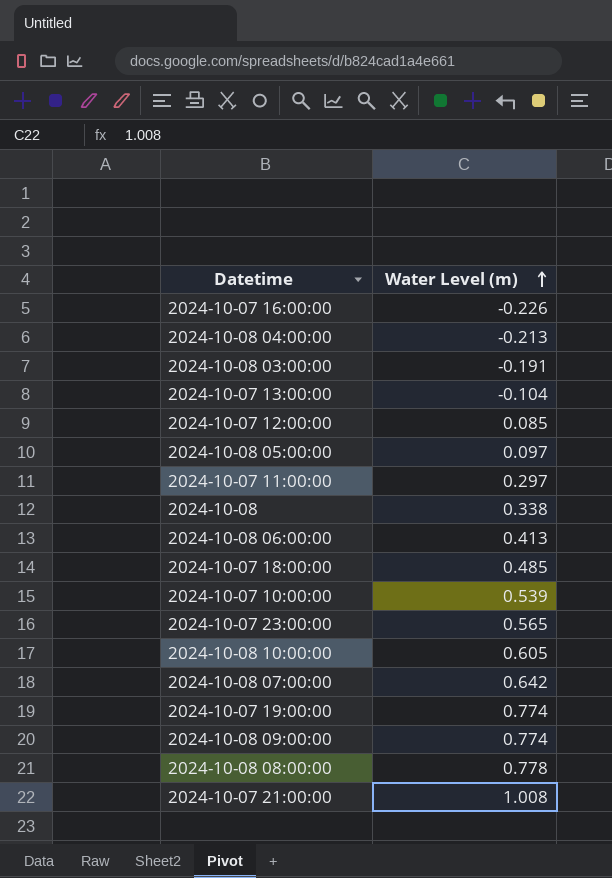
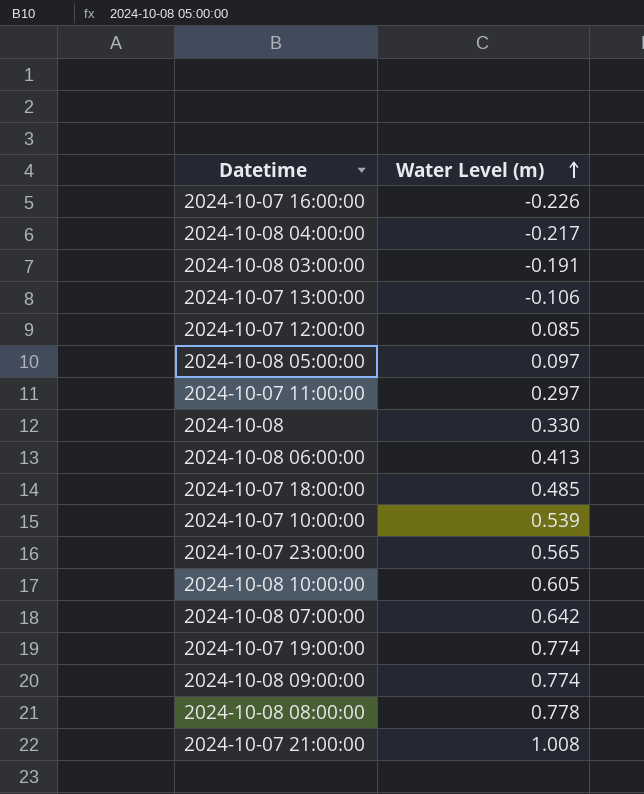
2024-10-08 04:00:00 | Water Level (m): -0.213 -> -0.217
2024-10-07 13:00:00 | Water Level (m): -0.104 -> -0.106
2024-10-08 | Water Level (m): 0.338 -> 0.330

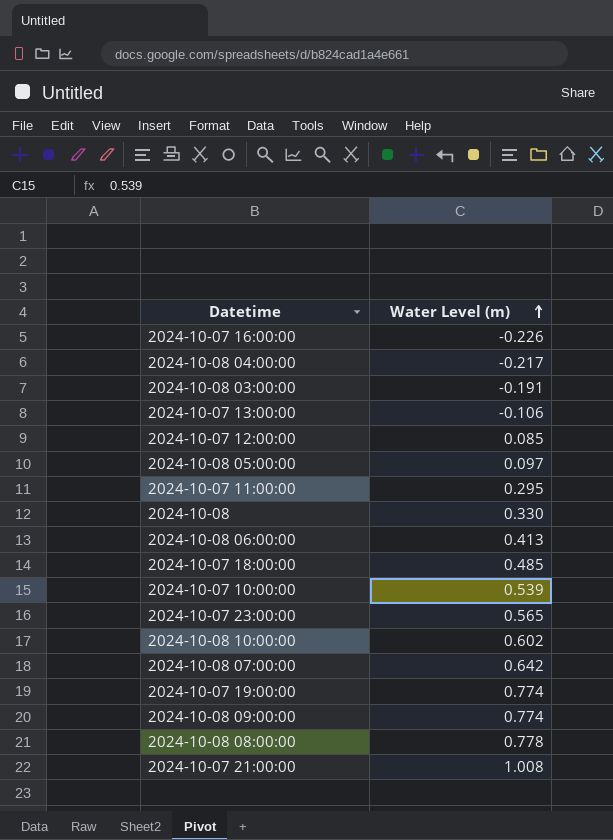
2024-10-07 11:00:00 | Water Level (m): 0.297 -> 0.295
2024-10-08 10:00:00 | Water Level (m): 0.605 -> 0.602

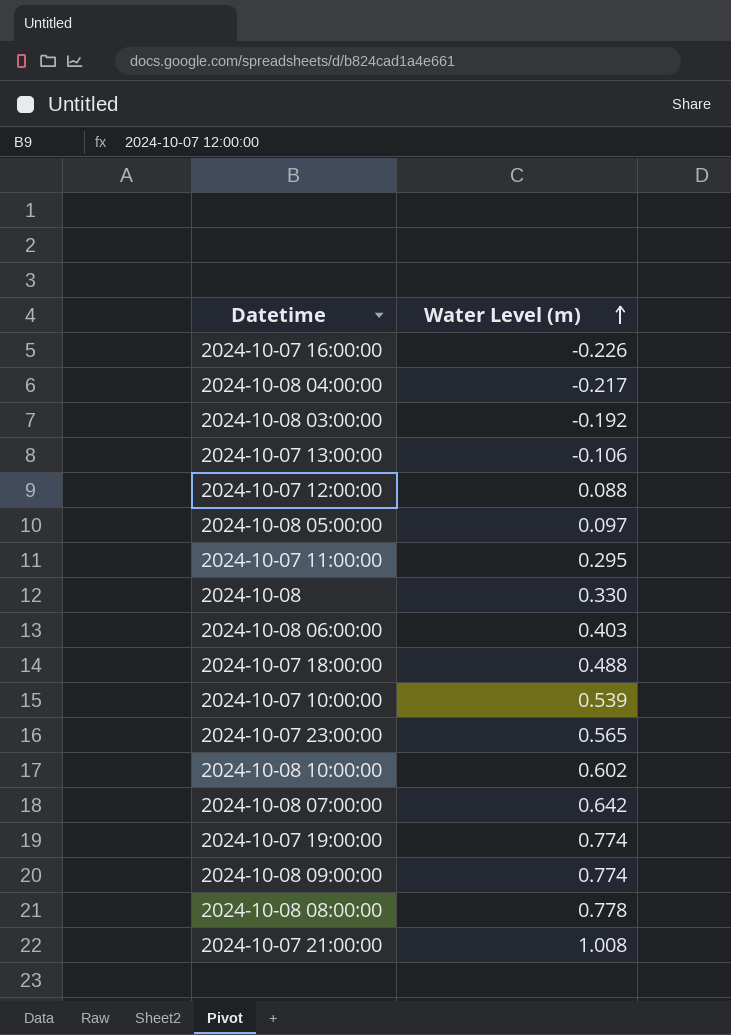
2024-10-08 03:00:00 | Water Level (m): -0.191 -> -0.192
2024-10-07 12:00:00 | Water Level (m): 0.085 -> 0.088
2024-10-08 06:00:00 | Water Level (m): 0.413 -> 0.403
2024-10-07 18:00:00 | Water Level (m): 0.485 -> 0.488

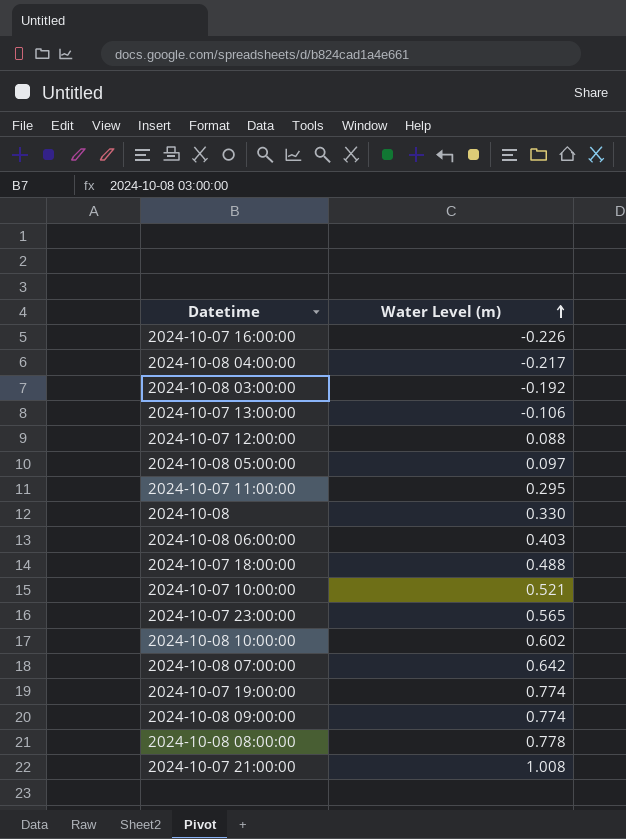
2024-10-07 10:00:00 | Water Level (m): 0.539 -> 0.521

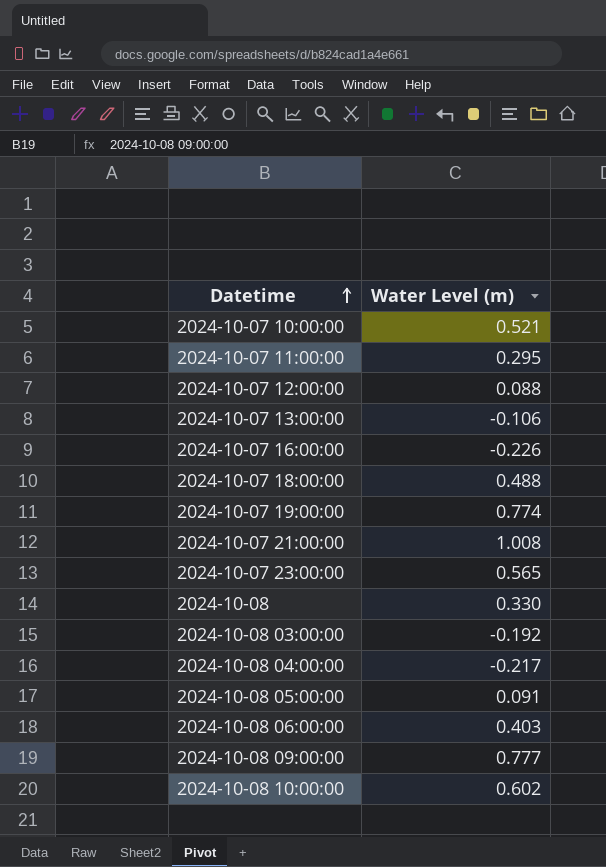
row order: Water Level (m) ascending -> Datetime ascending
row 2024-10-08 07:00:00: 0.642 -> none
row 2024-10-08 08:00:00: 0.778 -> none
2024-10-08 05:00:00 | Water Level (m): 0.097 -> 0.091
2024-10-08 09:00:00 | Water Level (m): 0.774 -> 0.777

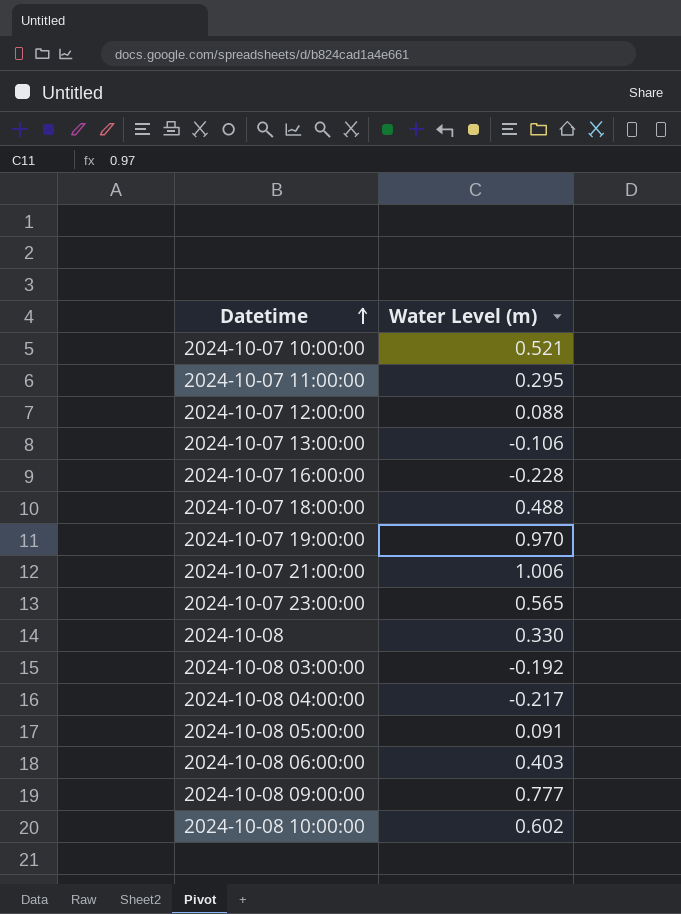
2024-10-07 16:00:00 | Water Level (m): -0.226 -> -0.228
2024-10-07 19:00:00 | Water Level (m): 0.774 -> 0.970
2024-10-07 21:00:00 | Water Level (m): 1.008 -> 1.006

